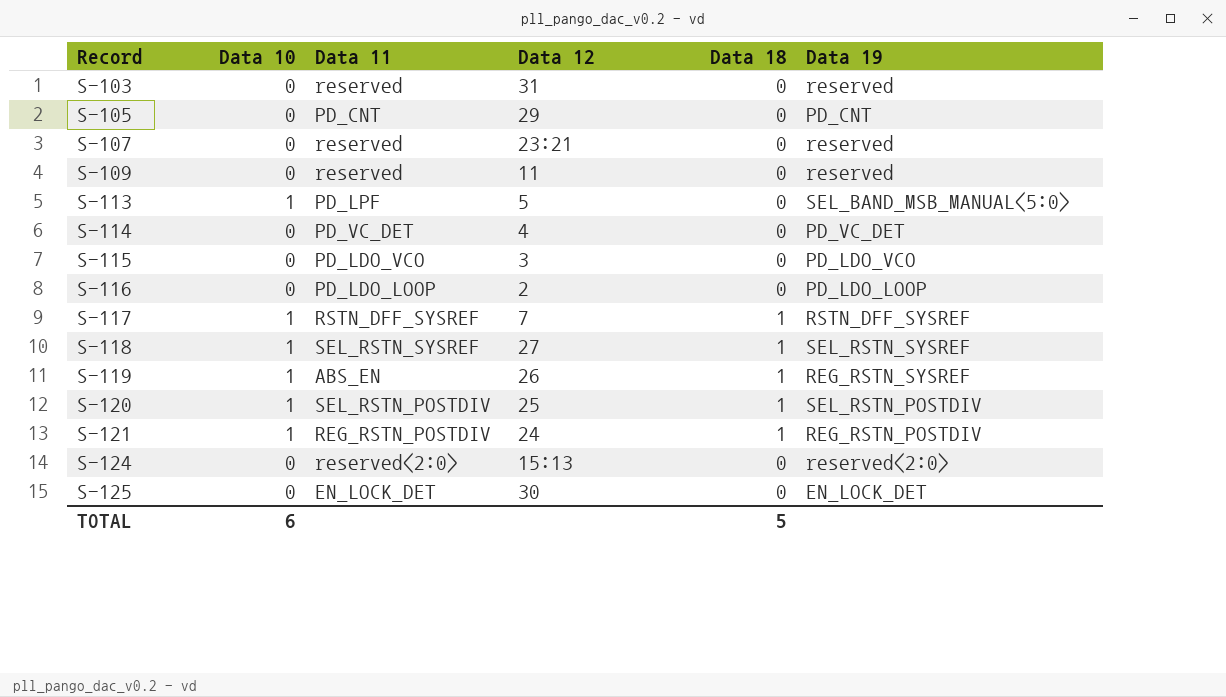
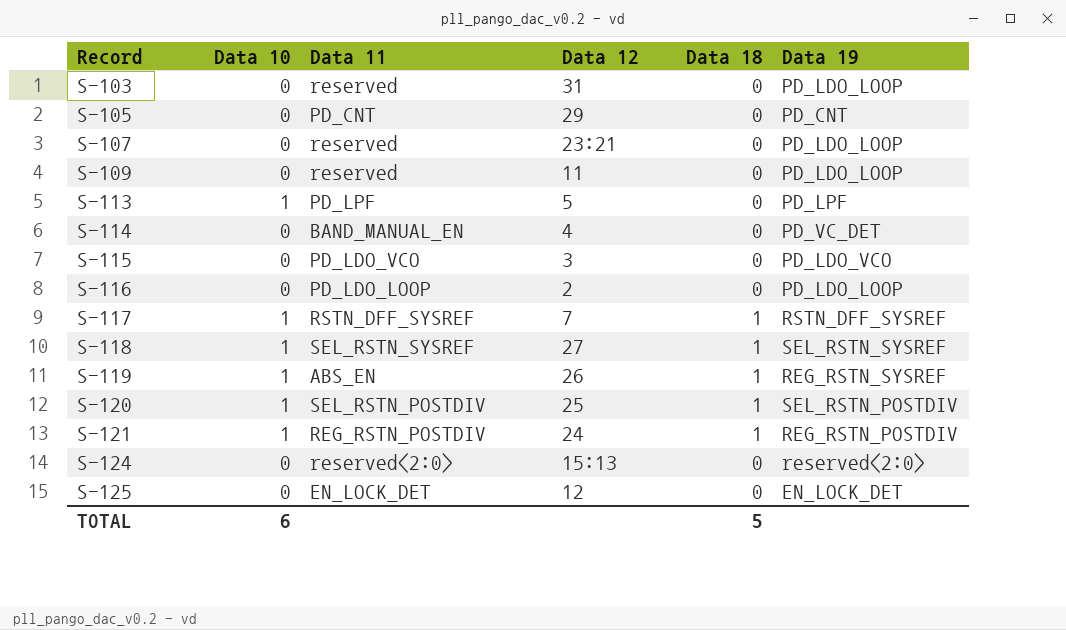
S-103 | Data 19: reserved -> PD_LDO_LOOP
S-107 | Data 19: reserved -> PD_LDO_LOOP
S-109 | Data 19: reserved -> PD_LDO_LOOP
S-113 | Data 19: SEL_BAND_MSB_MANUAL<5:0> -> PD_LPF
S-114 | Data 11: PD_VC_DET -> BAND_MANUAL_EN
S-125 | Data 12: 30 -> 12

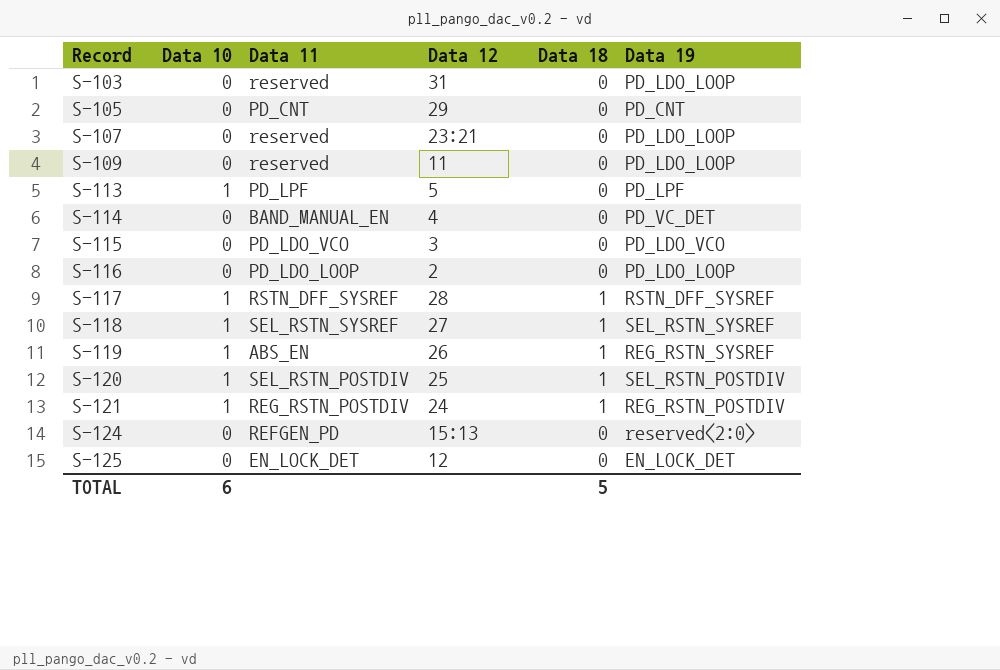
S-117 | Data 12: 7 -> 28
S-124 | Data 11: reserved<2:0> -> REFGEN_PD

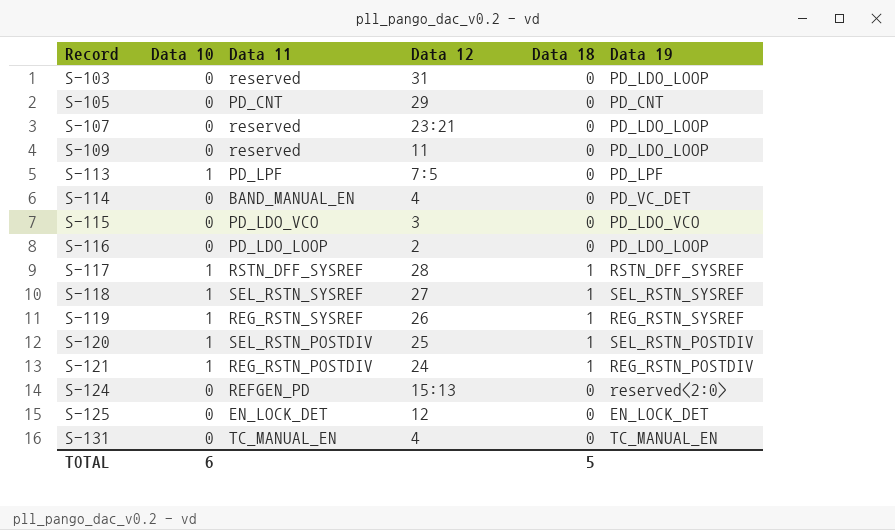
S-113 | Data 12: 5 -> 7:5
S-119 | Data 11: ABS_EN -> REG_RSTN_SYSREF
row S-131: none -> 0 | TC_MANUAL_EN | 4 | 0 | TC_MANUAL_EN

